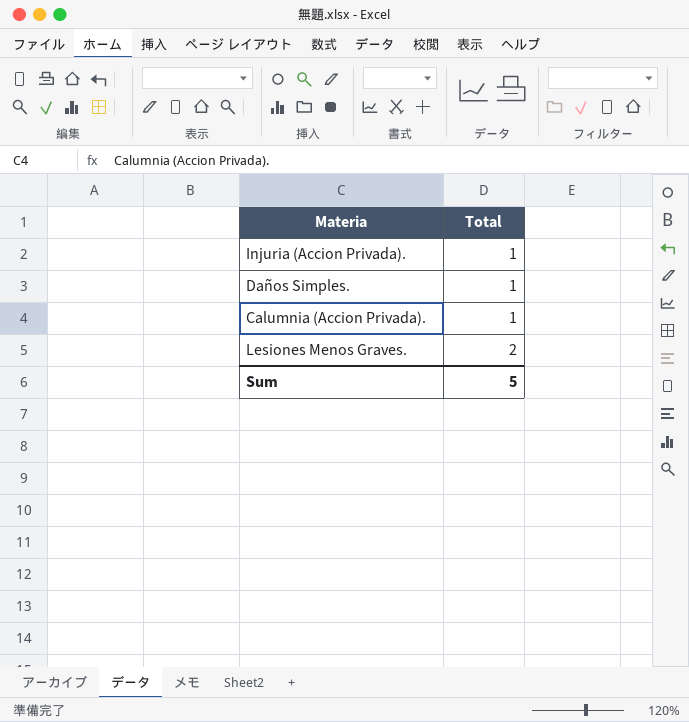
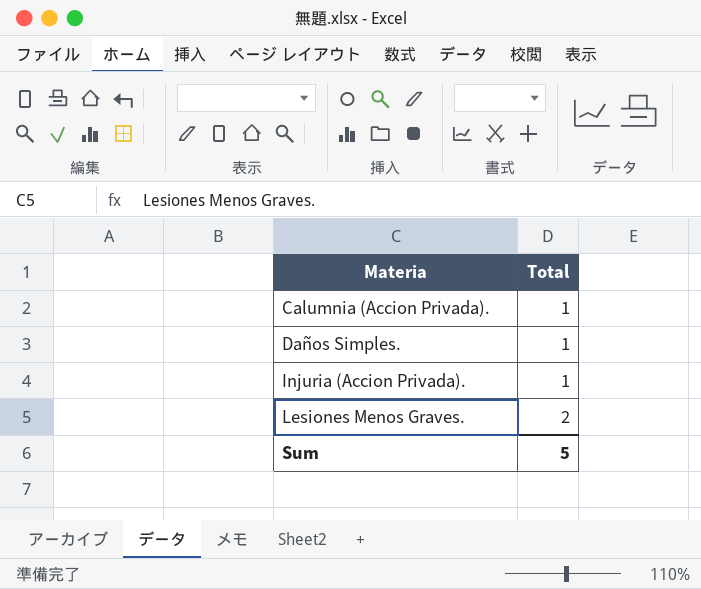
row order: Total ascending -> Materia ascending

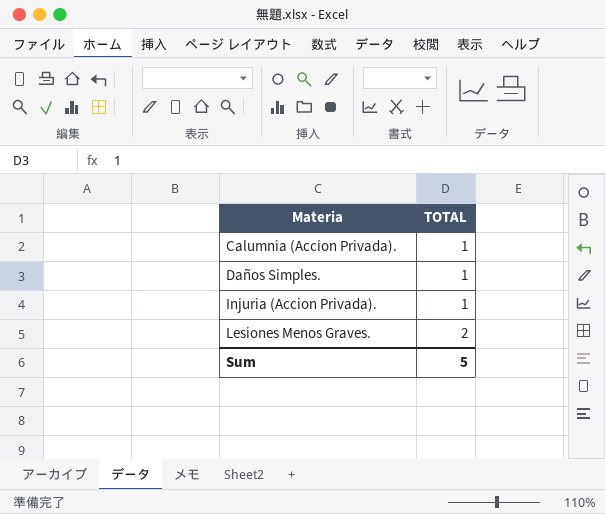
column name: Total -> TOTAL

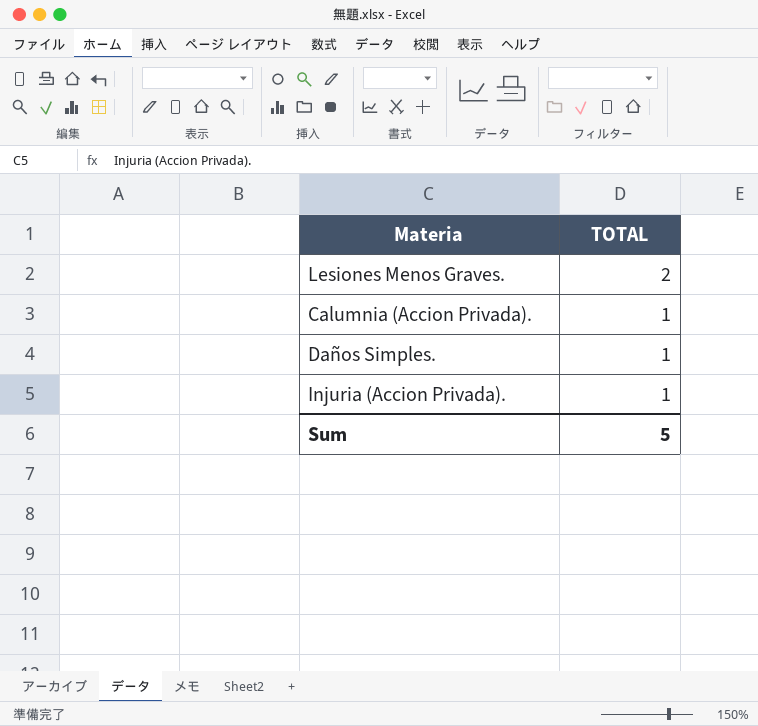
row order: Materia ascending -> TOTAL descending

